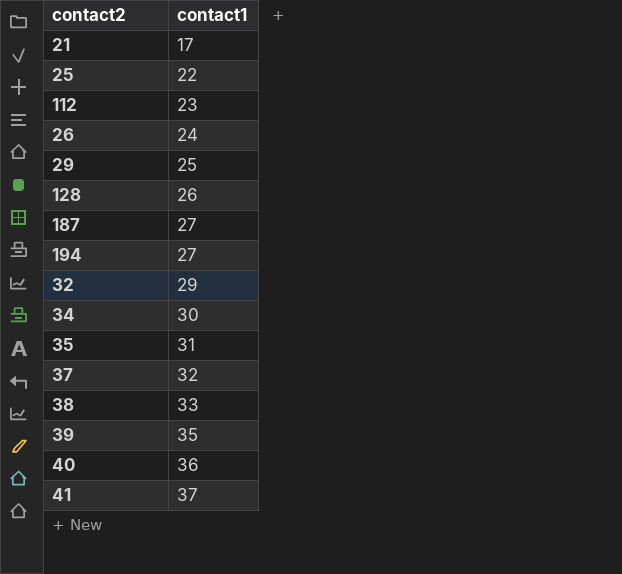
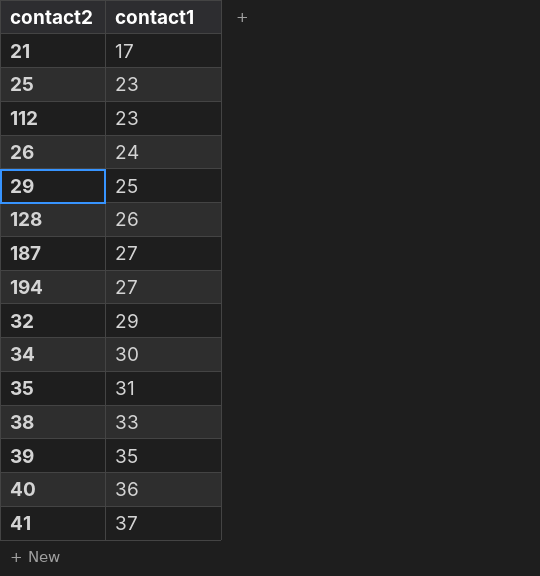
row 37: 32 -> none
25 | contact1: 22 -> 23

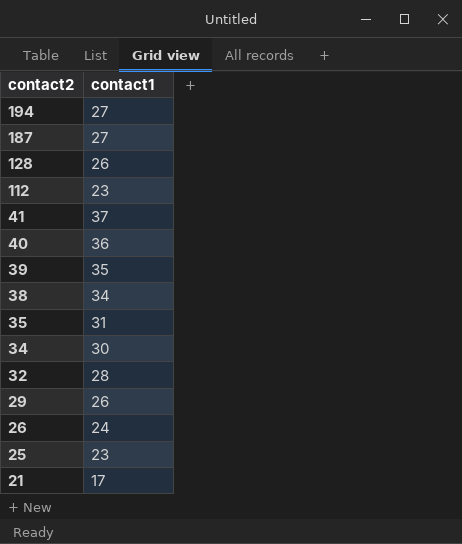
row order: contact1 ascending -> contact2 descending
38 | contact1: 33 -> 34
32 | contact1: 29 -> 28
29 | contact1: 25 -> 26

